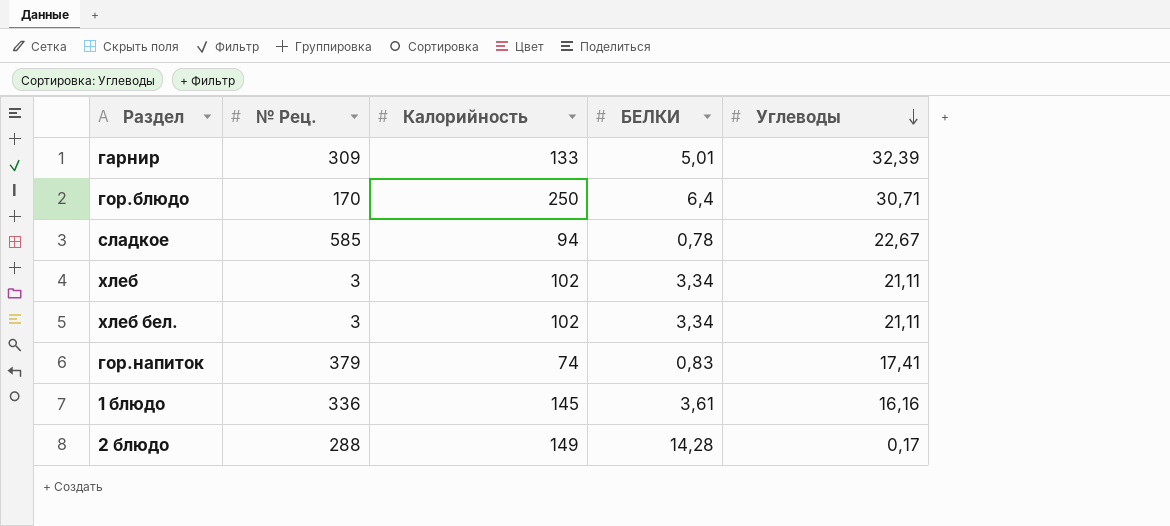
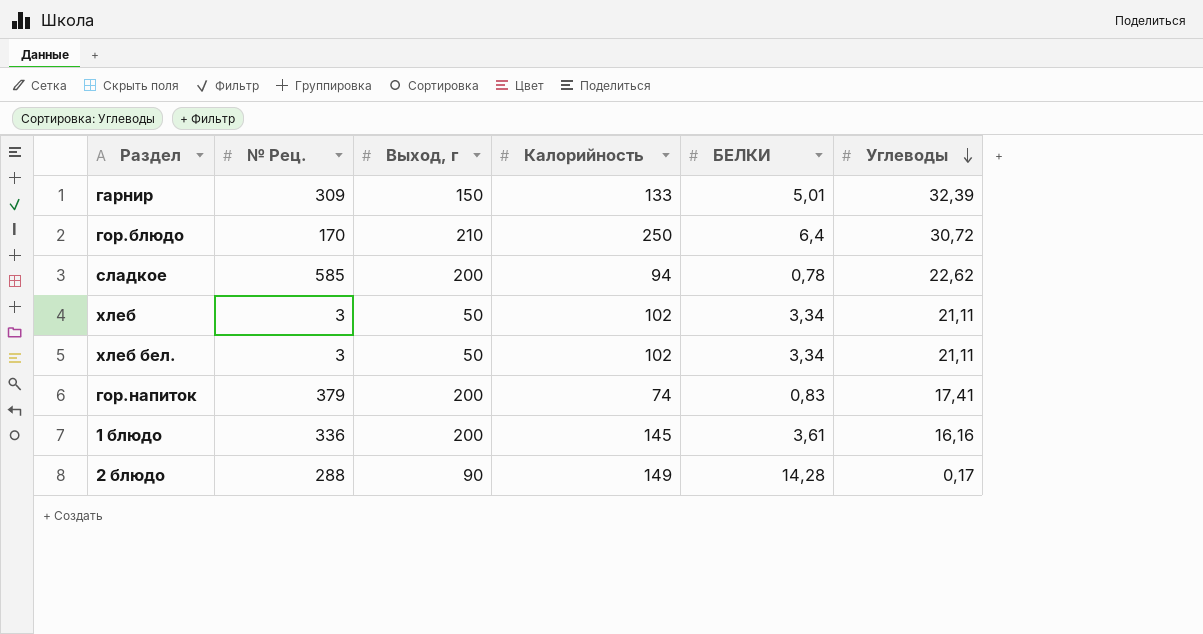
column Выход, г | position: none -> 3
гор.блюдо | Углеводы: 30,71 -> 30,72
сладкое | Углеводы: 22,67 -> 22,62

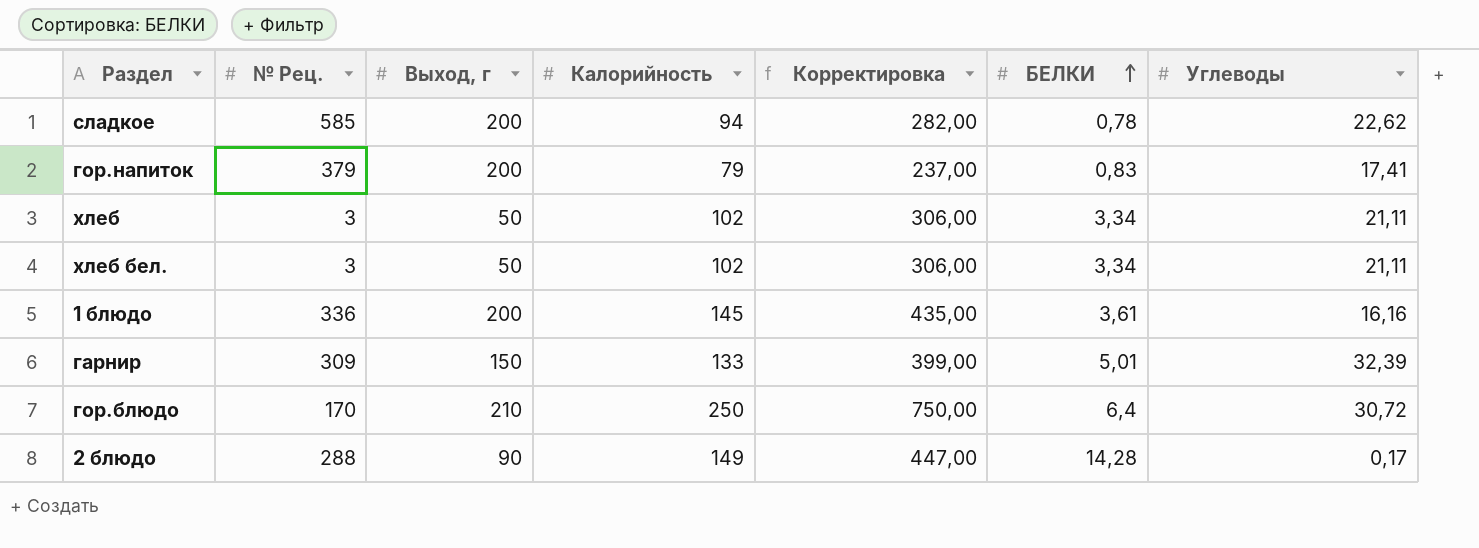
row order: Углеводы descending -> БЕЛКИ ascending
column Корректировка | formula: none -> [Калорийность] * 3
гор.напиток | Калорийность: 74 -> 79

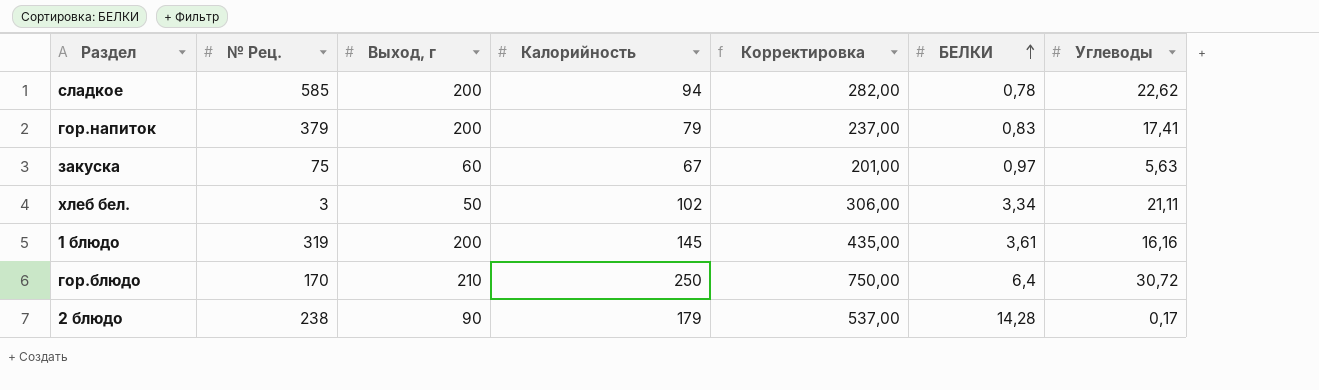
row хлеб: 3 | 50 | 102 | 306,00 | 3,34 | 21,11 -> none
row гарнир: 309 | 150 | 133 | 399,00 | 5,01 | 32,39 -> none
row закуска: none -> 75 | 60 | 67 | 201,00 | 0,97 | 5,63
1 блюдо | № Рец.: 336 -> 319
2 блюдо | № Рец.: 288 -> 238
2 блюдо | Калорийность: 149 -> 179
2 блюдо | Корректировка: 447,00 -> 537,00

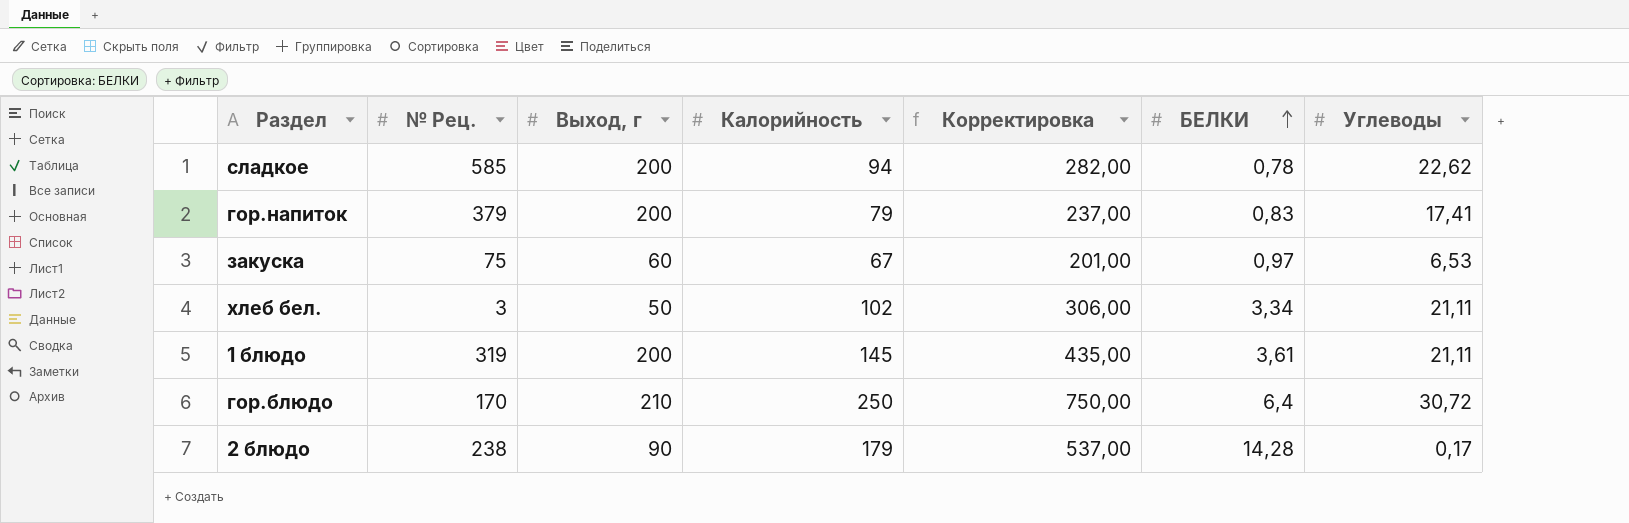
закуска | Углеводы: 5,63 -> 6,53
1 блюдо | Углеводы: 16,16 -> 21,11

